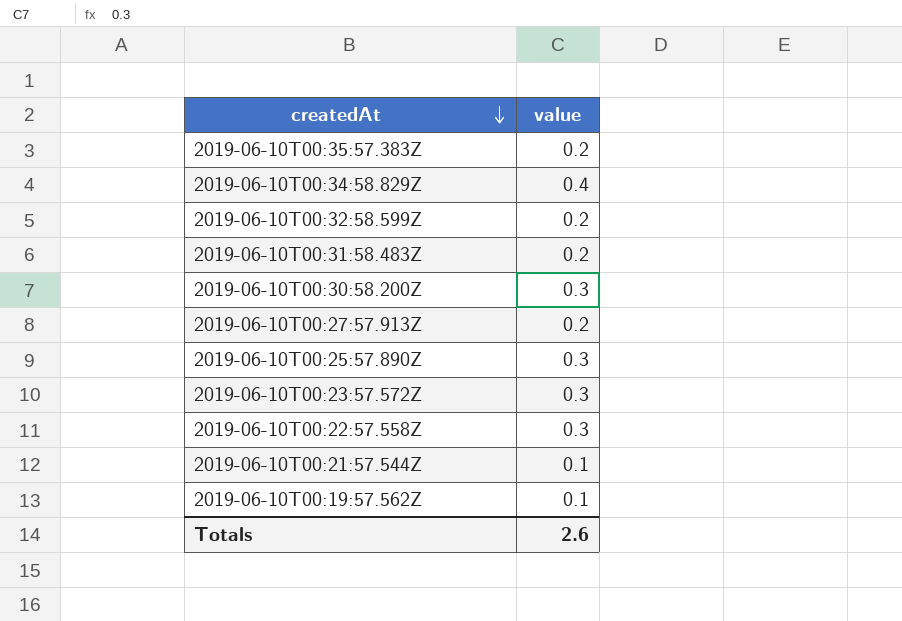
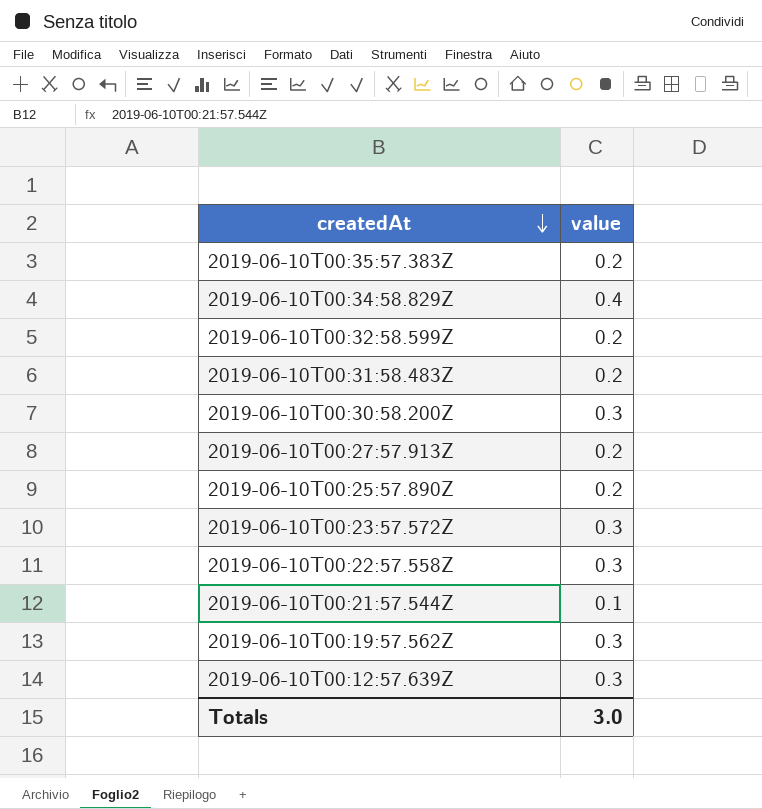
2019-06-10T00:25:57.890Z | value: 0.3 -> 0.2
2019-06-10T00:19:57.562Z | value: 0.1 -> 0.3
row 2019-06-10T00:12:57.639Z: none -> 0.3
Totals | value: 2.6 -> 3.0

